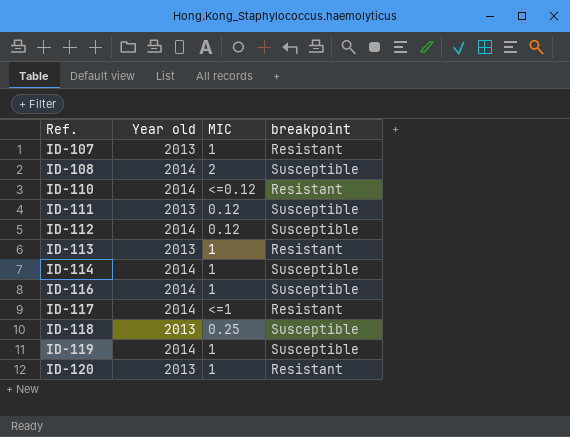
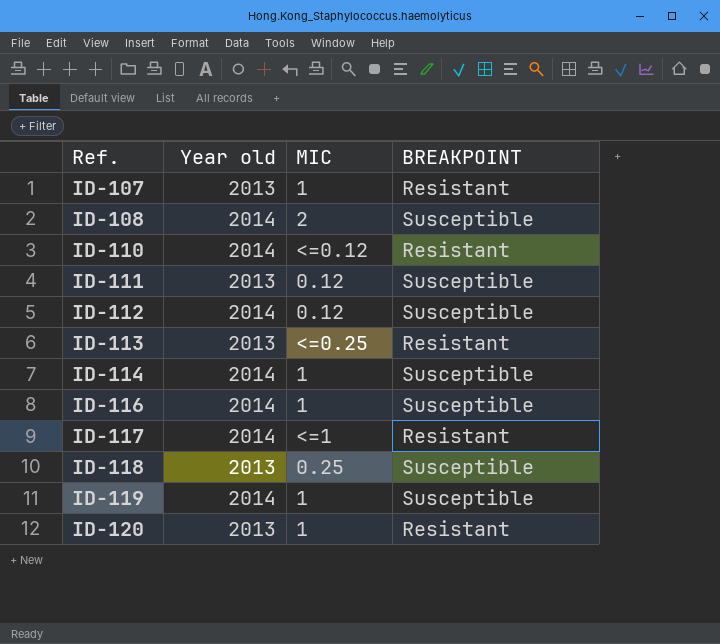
column name: breakpoint -> BREAKPOINT
ID-113 | MIC: 1 -> <=0.25

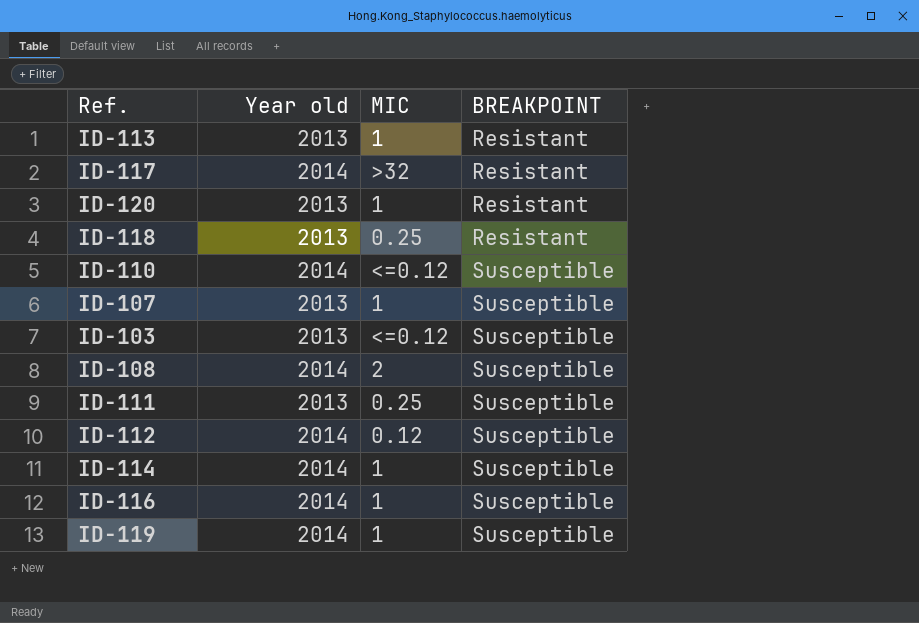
row order: Ref. ascending -> BREAKPOINT ascending
ID-113 | MIC: <=0.25 -> 1
ID-117 | MIC: <=1 -> >32
ID-118 | BREAKPOINT: Susceptible -> Resistant
ID-110 | BREAKPOINT: Resistant -> Susceptible
ID-107 | BREAKPOINT: Resistant -> Susceptible
row ID-103: none -> 2013 | <=0.12 | Susceptible
ID-111 | MIC: 0.12 -> 0.25

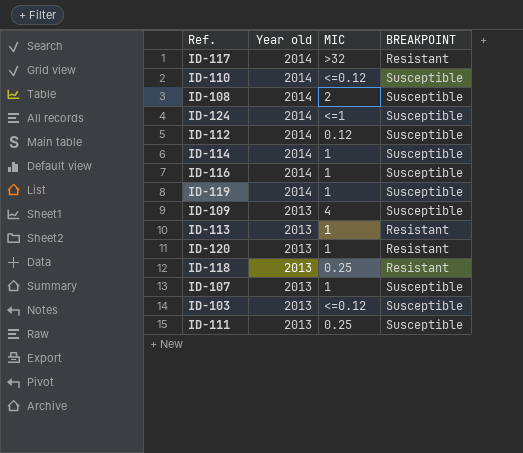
row order: BREAKPOINT ascending -> Year old descending
row ID-124: none -> 2014 | <=1 | Susceptible
row ID-109: none -> 2013 | 4 | Susceptible

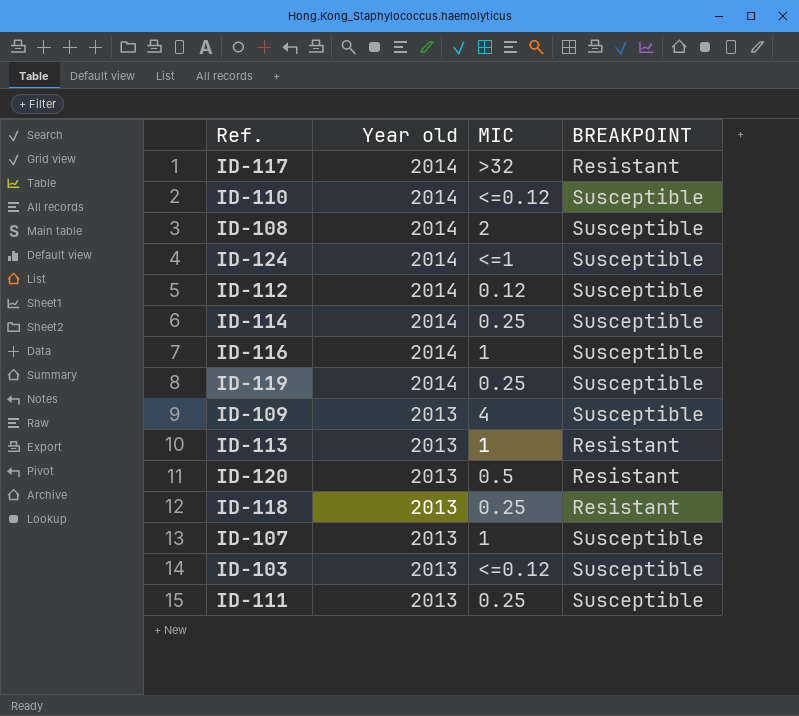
ID-114 | MIC: 1 -> 0.25
ID-119 | MIC: 1 -> 0.25
ID-120 | MIC: 1 -> 0.5

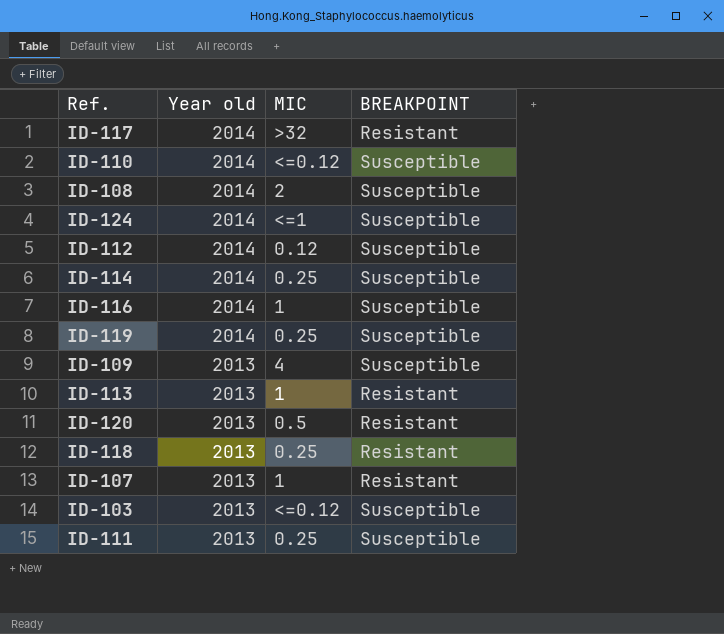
ID-107 | BREAKPOINT: Susceptible -> Resistant

